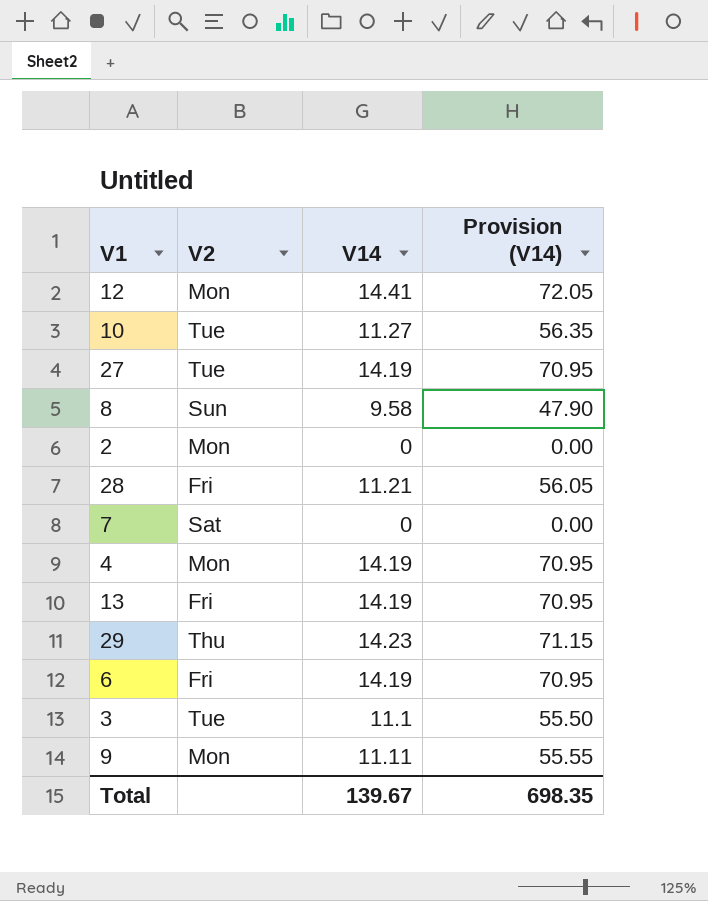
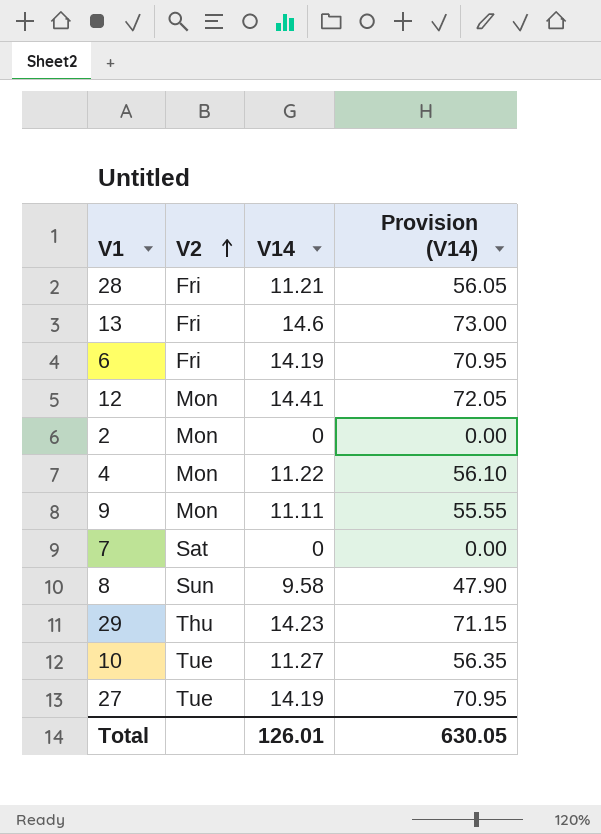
row order: none -> V2 ascending
row 3: Tue | 11.1 | 55.50 -> none
13 | V14: 14.19 -> 14.6
13 | Provision (V14): 70.95 -> 73.00
4 | V14: 14.19 -> 11.22
4 | Provision (V14): 70.95 -> 56.10
Total | V14: 139.67 -> 126.01
Total | Provision (V14): 698.35 -> 630.05

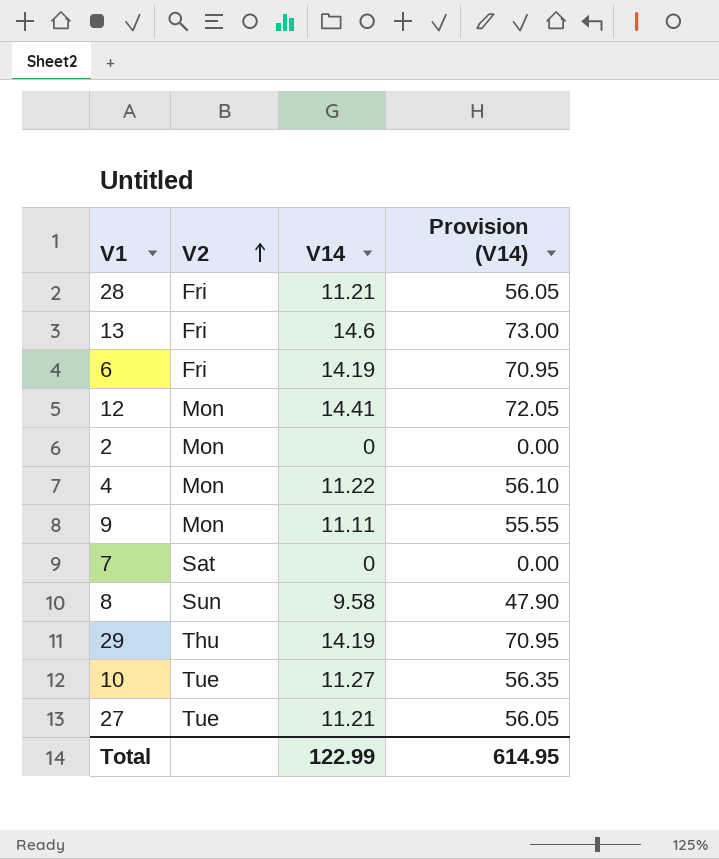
29 | V14: 14.23 -> 14.19
29 | Provision (V14): 71.15 -> 70.95
27 | V14: 14.19 -> 11.21
27 | Provision (V14): 70.95 -> 56.05
Total | V14: 126.01 -> 122.99
Total | Provision (V14): 630.05 -> 614.95

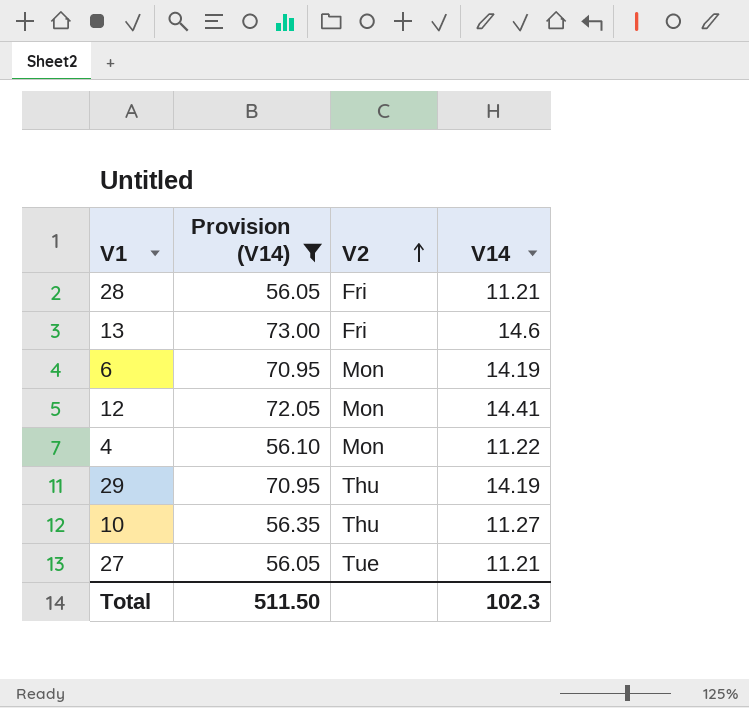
filter: none -> Provision (V14) >= 56.05
column Provision (V14) | position: 4 -> 2
6 | V2: Fri -> Mon
10 | V2: Tue -> Thu
Total | Provision (V14): 614.95 -> 511.50
Total | V14: 122.99 -> 102.3

